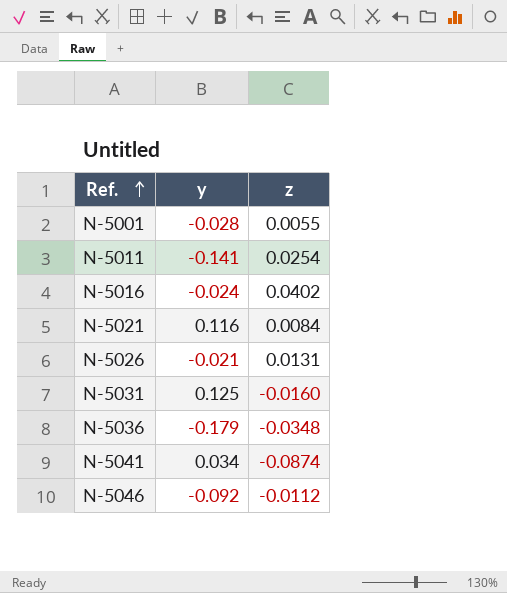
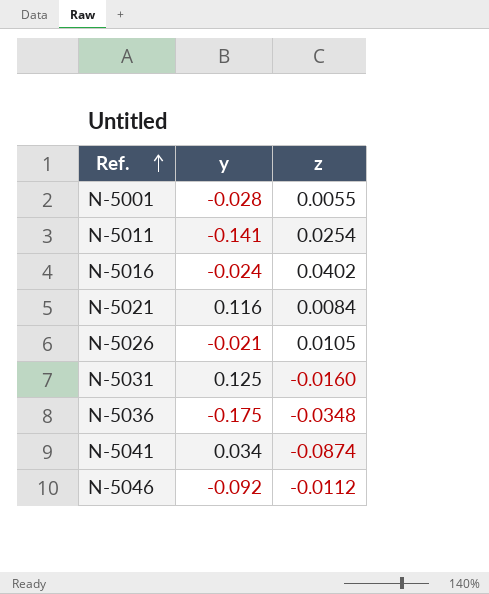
N-5026 | z: 0.0131 -> 0.0105
N-5036 | y: -0.179 -> -0.175

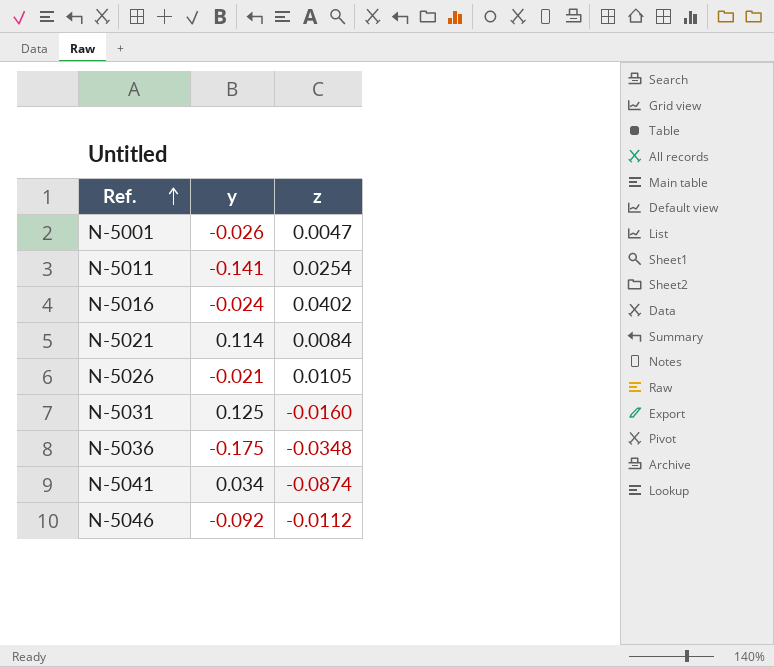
N-5001 | y: -0.028 -> -0.026
N-5001 | z: 0.0055 -> 0.0047
N-5021 | y: 0.116 -> 0.114

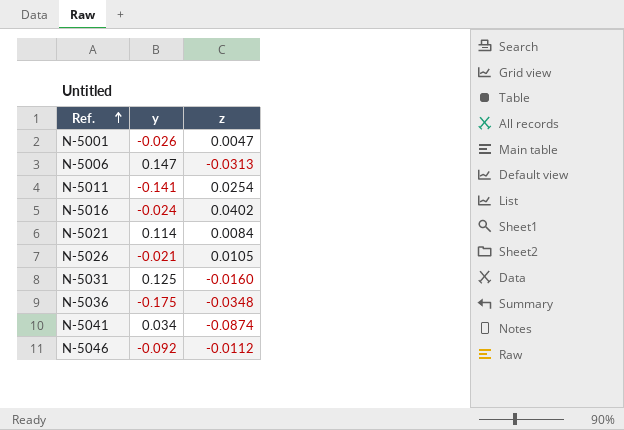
row N-5006: none -> 0.147 | -0.0313

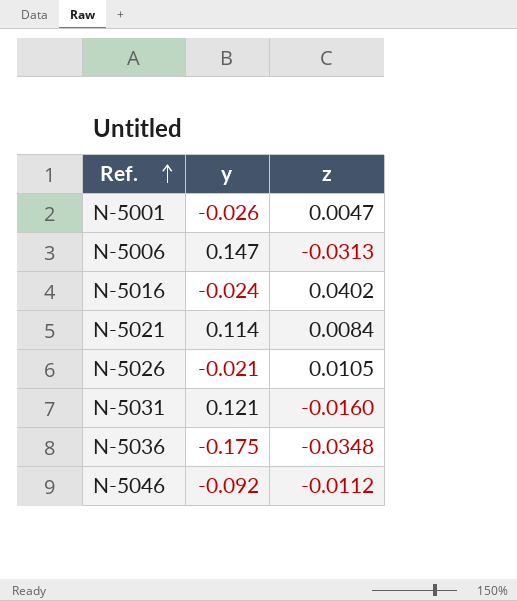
row N-5011: -0.141 | 0.0254 -> none
row N-5041: 0.034 | -0.0874 -> none
N-5031 | y: 0.125 -> 0.121

